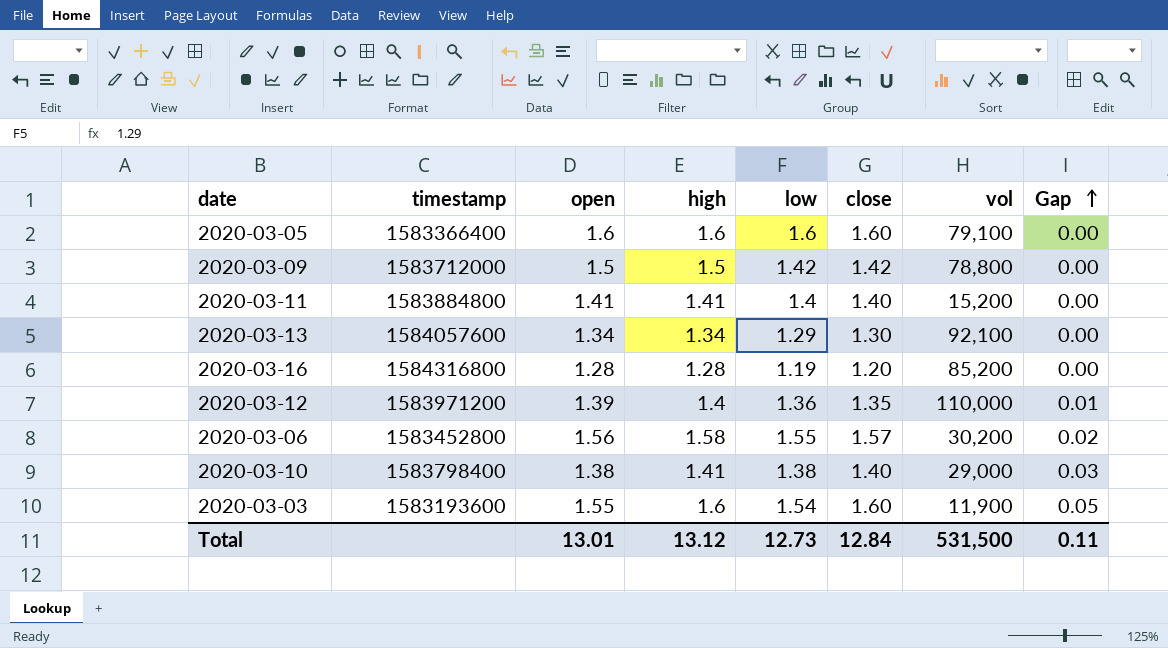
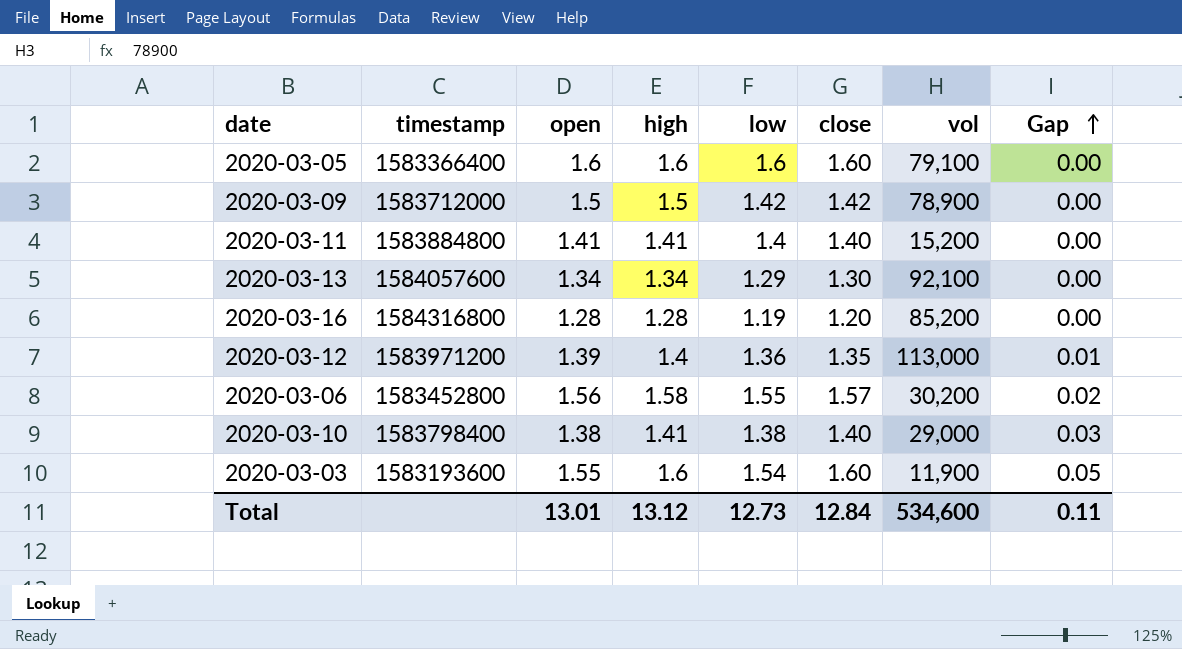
2020-03-09 | vol: 78,800 -> 78,900
2020-03-12 | vol: 110,000 -> 113,000
Total | vol: 531,500 -> 534,600

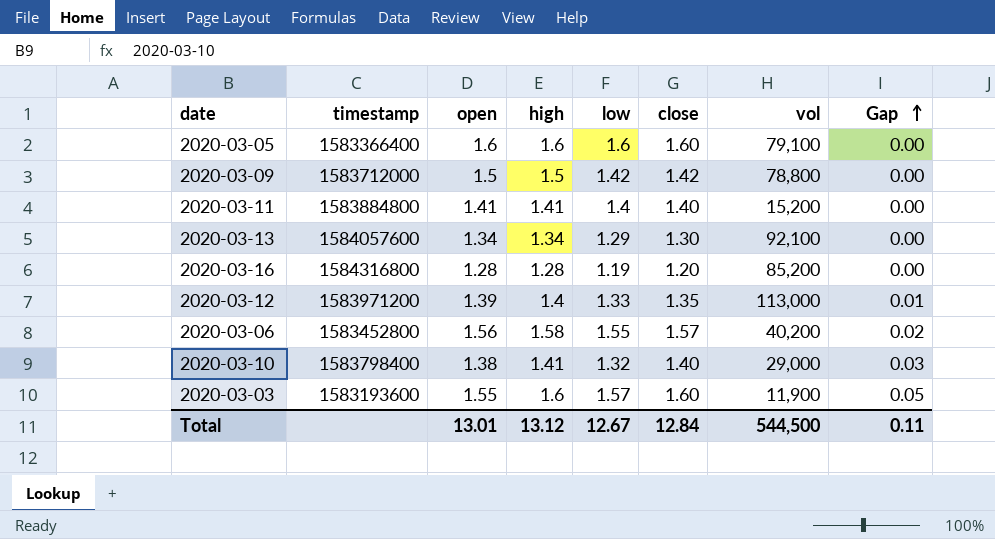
2020-03-09 | vol: 78,900 -> 78,800
2020-03-12 | low: 1.36 -> 1.33
2020-03-06 | vol: 30,200 -> 40,200
2020-03-10 | low: 1.38 -> 1.32
2020-03-03 | low: 1.54 -> 1.57
Total | low: 12.73 -> 12.67
Total | vol: 534,600 -> 544,500

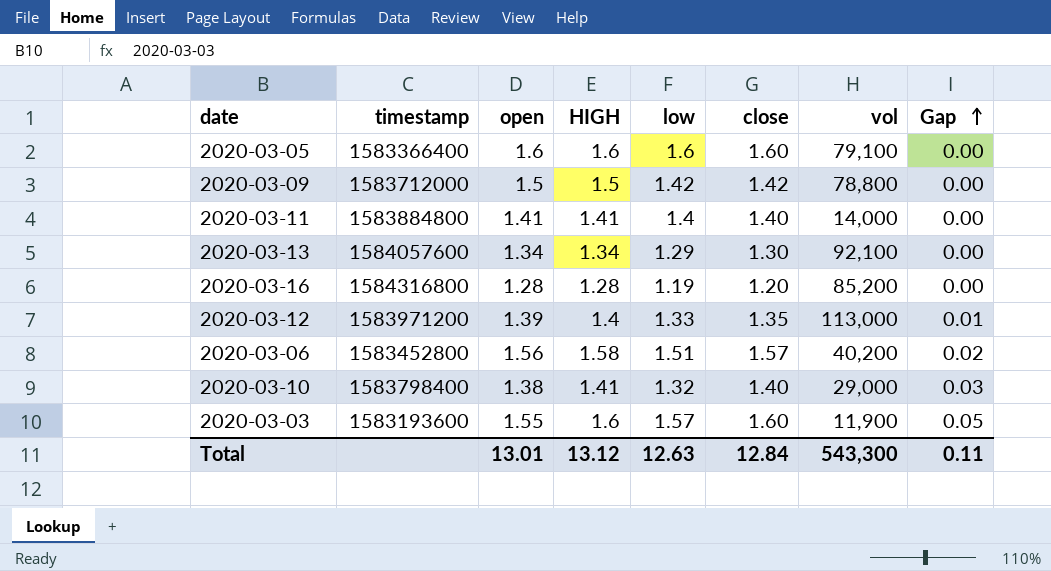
column name: high -> HIGH
2020-03-11 | vol: 15,200 -> 14,000
2020-03-06 | low: 1.55 -> 1.51
Total | low: 12.67 -> 12.63
Total | vol: 544,500 -> 543,300

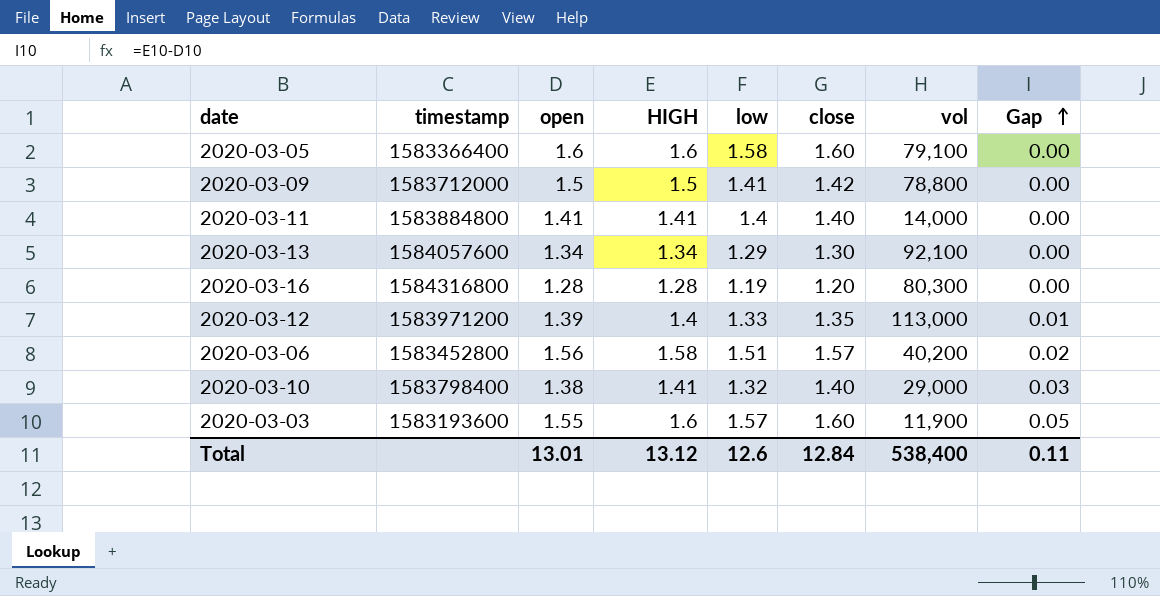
2020-03-05 | low: 1.6 -> 1.58
2020-03-09 | low: 1.42 -> 1.41
2020-03-16 | vol: 85,200 -> 80,300
Total | low: 12.63 -> 12.6
Total | vol: 543,300 -> 538,400

